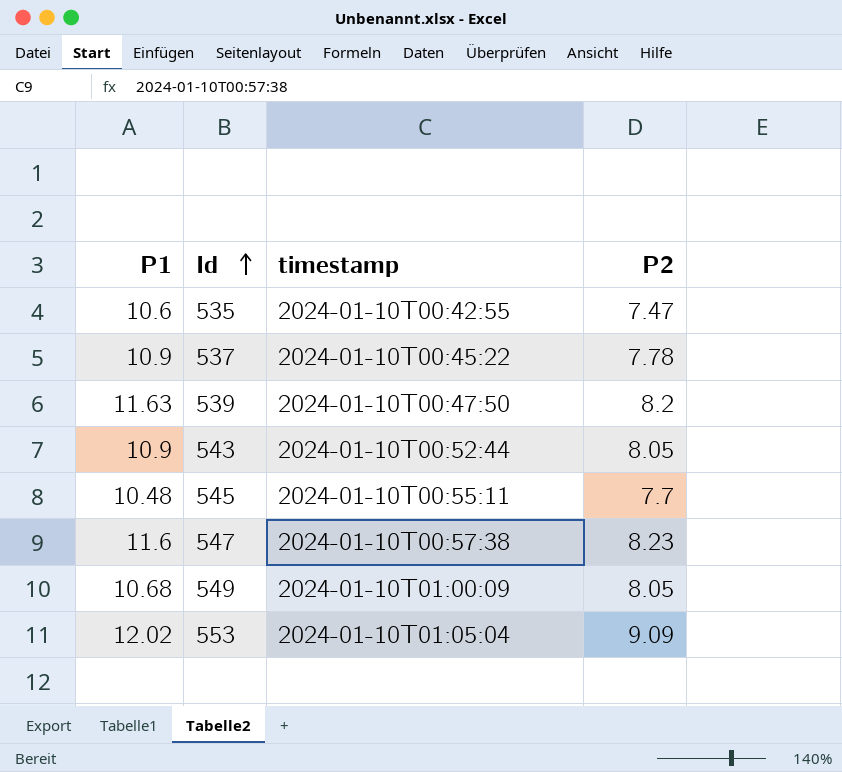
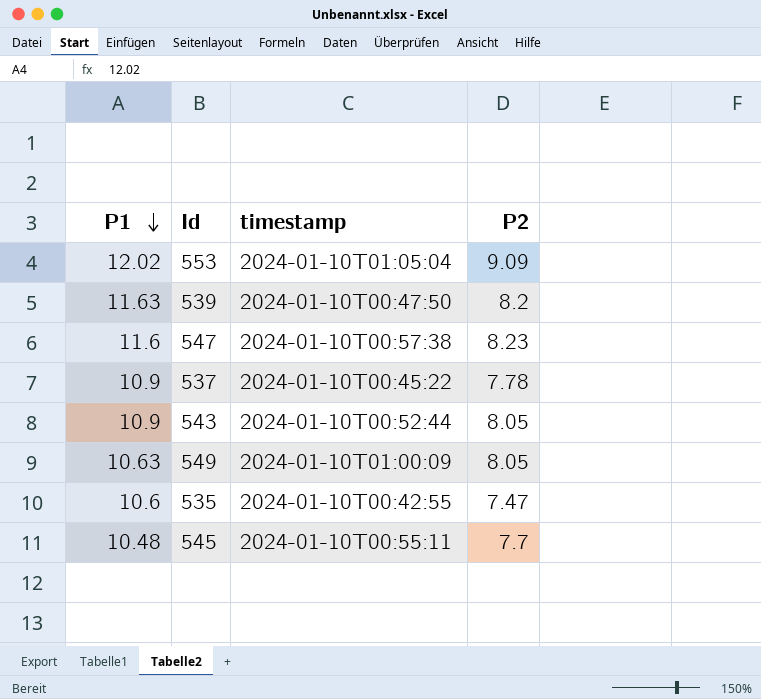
row order: Id ascending -> P1 descending
549 | P1: 10.68 -> 10.63

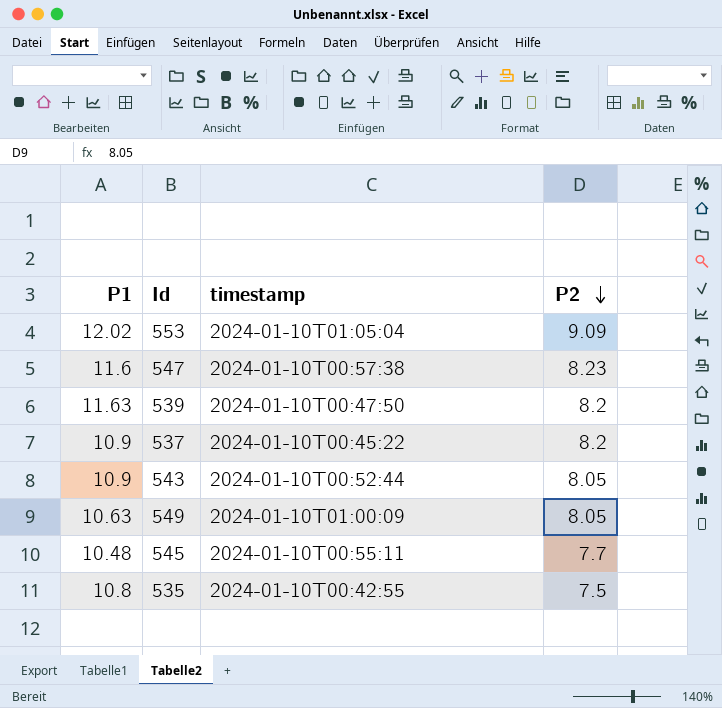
row order: P1 descending -> P2 descending
537 | P2: 7.78 -> 8.2
535 | P1: 10.6 -> 10.8
535 | P2: 7.47 -> 7.5

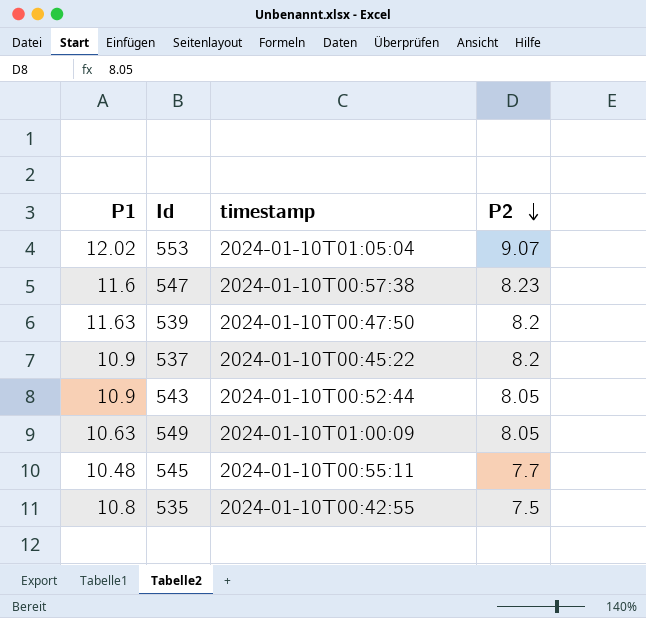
553 | P2: 9.09 -> 9.07

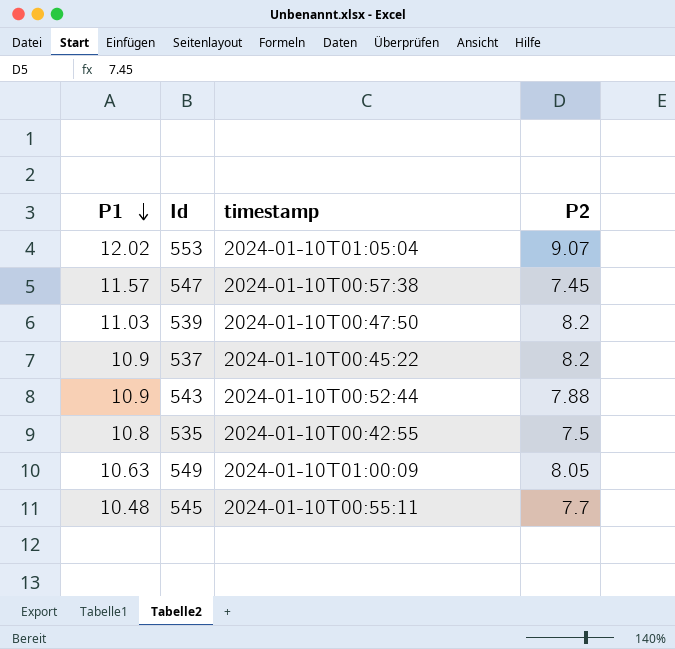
row order: P2 descending -> P1 descending
547 | P1: 11.6 -> 11.57
547 | P2: 8.23 -> 7.45
539 | P1: 11.63 -> 11.03
543 | P2: 8.05 -> 7.88

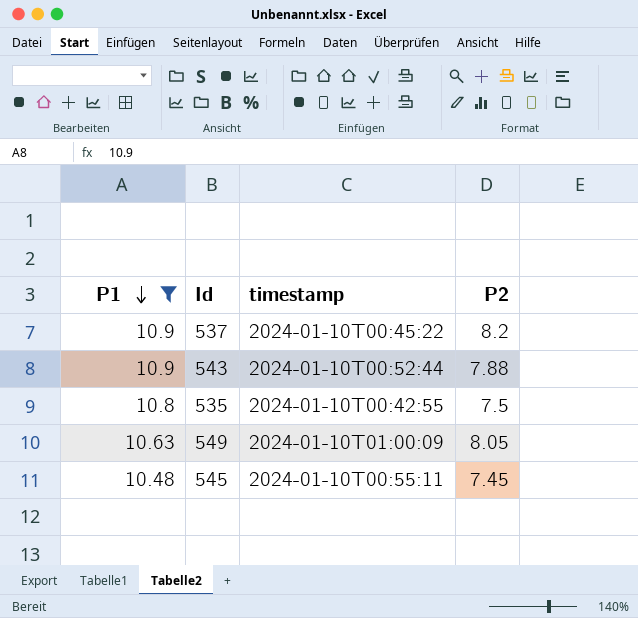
filter: none -> P1 <= 10.9
545 | P2: 7.7 -> 7.45

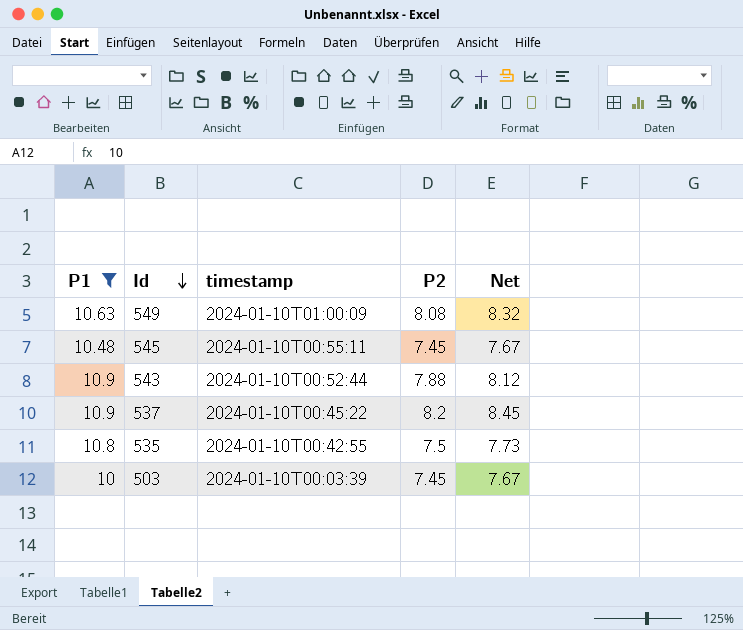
row order: P1 descending -> Id descending
column Net | formula: none -> [P2] * 1.03
549 | P2: 8.05 -> 8.08
row 503: none -> 10 | 2024-01-10T00:03:39 | 7.45 | 7.67

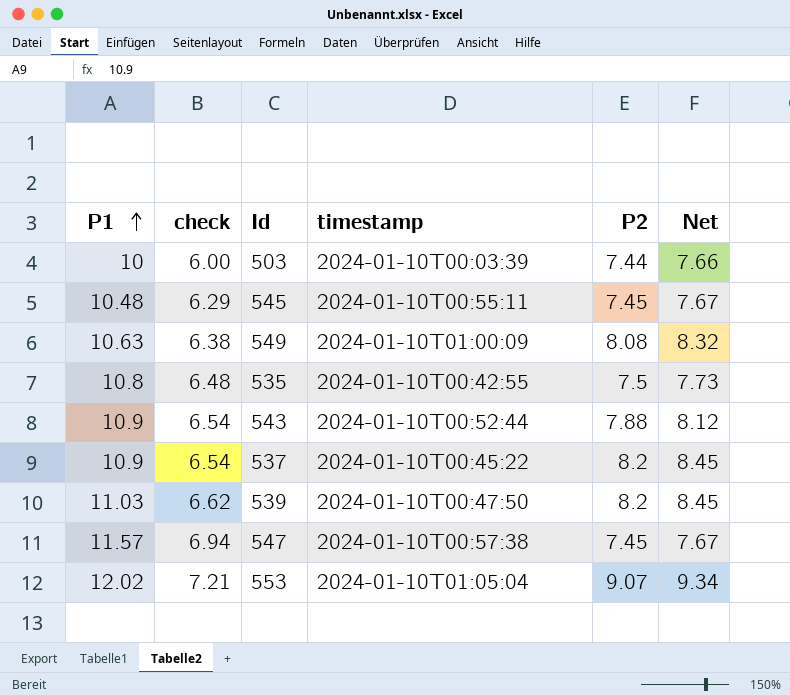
filter: P1 <= 10.9 -> none
row order: Id descending -> P1 ascending
column check | formula: none -> [P1] * 0.6
503 | P2: 7.45 -> 7.44
503 | Net: 7.67 -> 7.66

